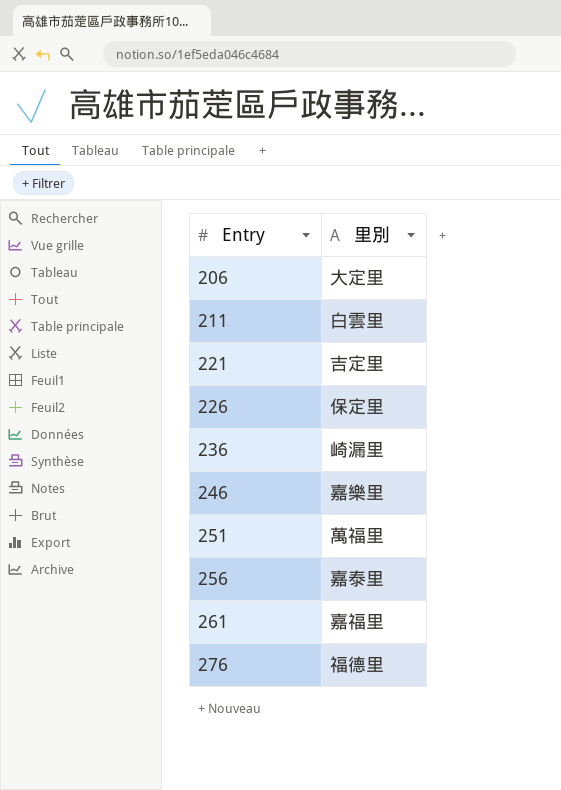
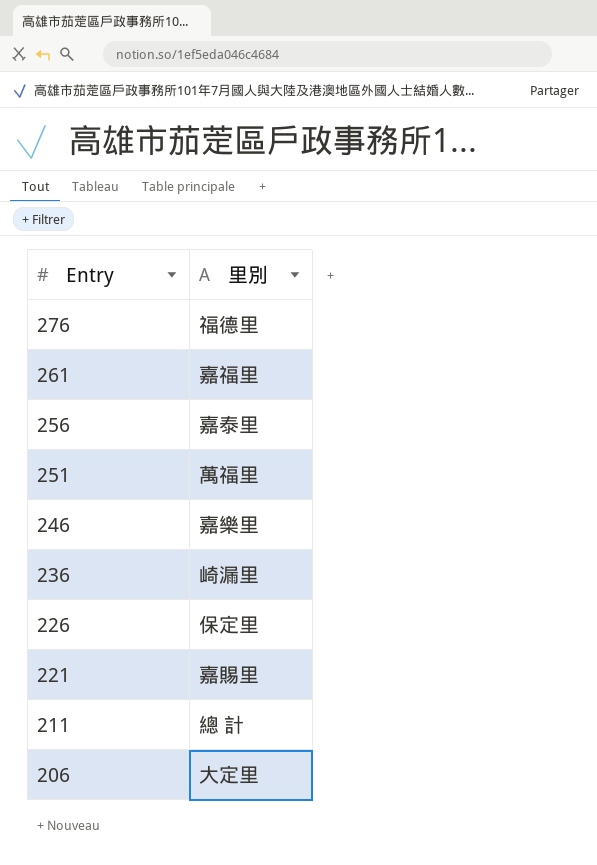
row order: Entry ascending -> Entry descending
221 | 里別: 吉定里 -> 嘉賜里
211 | 里別: 白雲里 -> 總 計

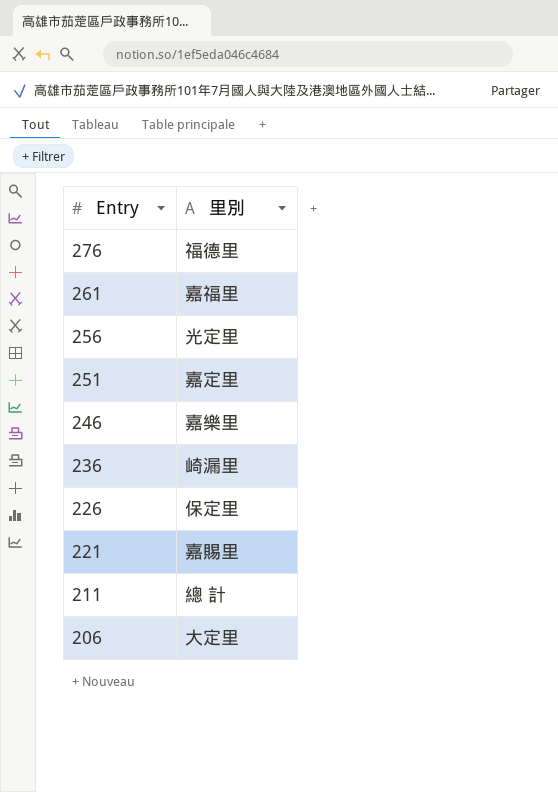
256 | 里別: 嘉泰里 -> 光定里
251 | 里別: 萬福里 -> 嘉定里

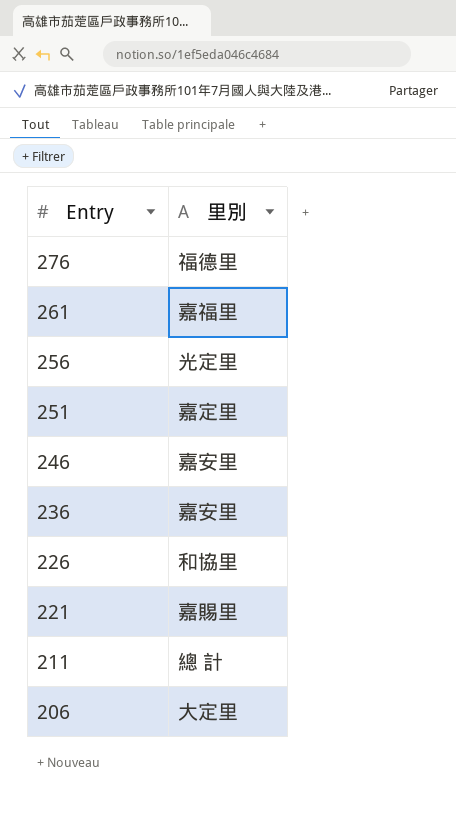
246 | 里別: 嘉樂里 -> 嘉安里
236 | 里別: 崎漏里 -> 嘉安里
226 | 里別: 保定里 -> 和協里

